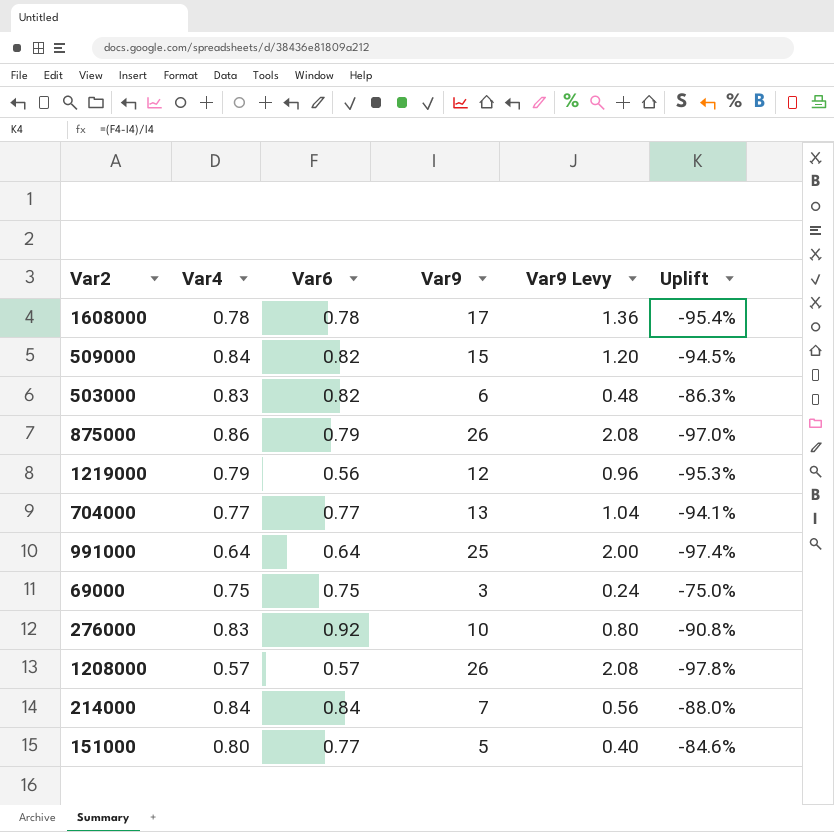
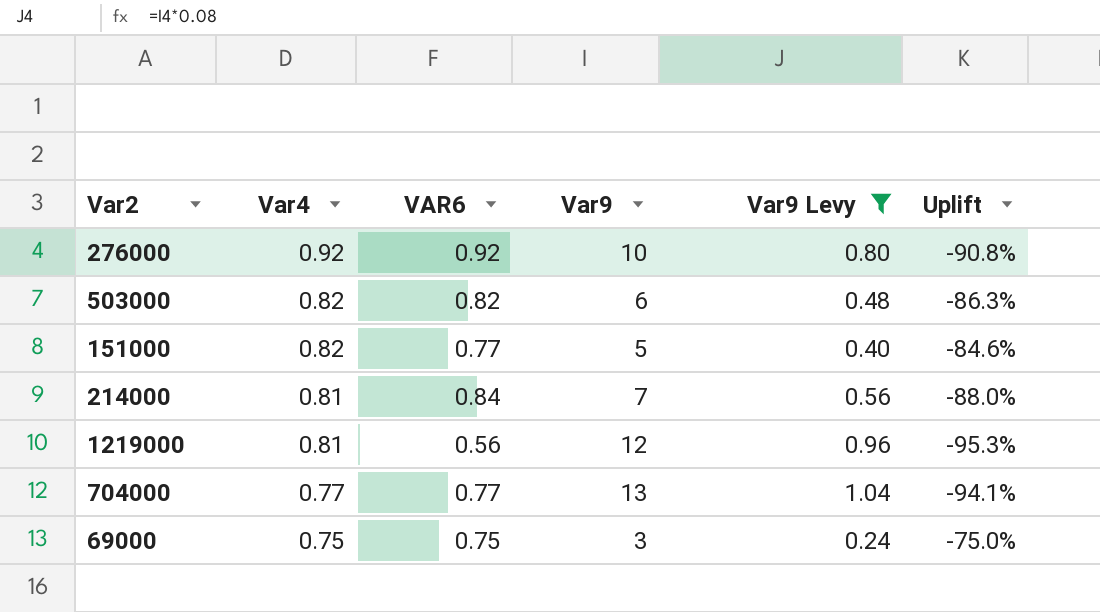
filter: none -> Var9 Levy <= 1.04
row order: none -> Var4 descending
column name: Var6 -> VAR6
276000 | Var4: 0.83 -> 0.92
503000 | Var4: 0.83 -> 0.82
151000 | Var4: 0.80 -> 0.82
214000 | Var4: 0.84 -> 0.81
1219000 | Var4: 0.79 -> 0.81

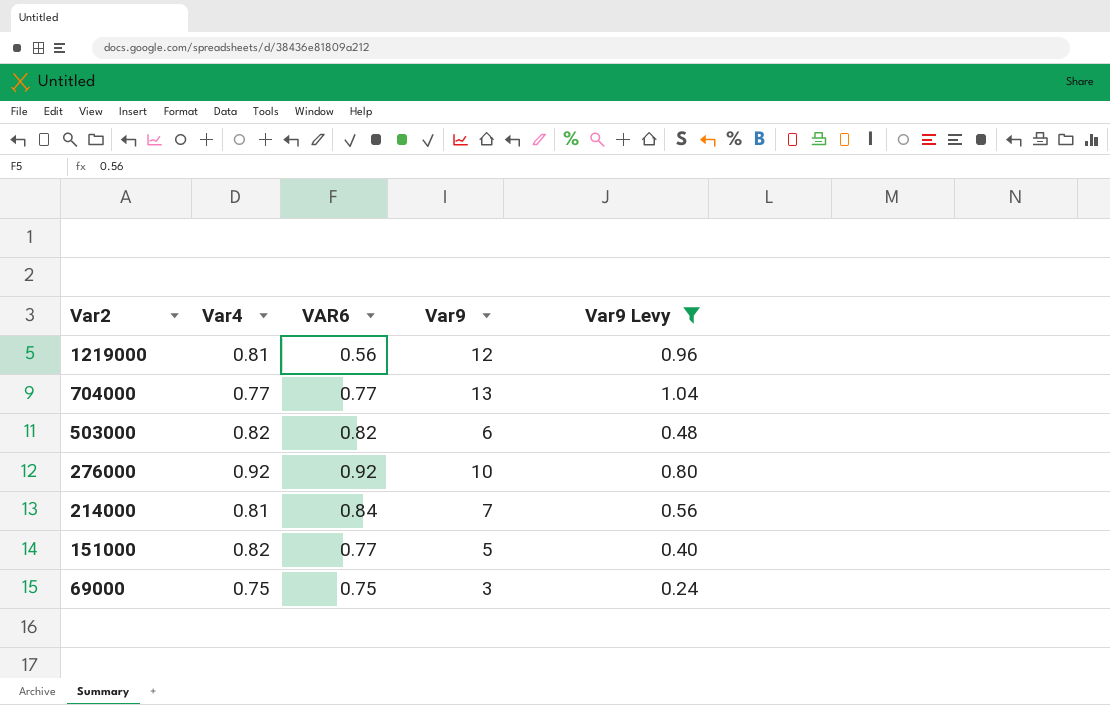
row order: Var4 descending -> Var2 descending
column Uplift | formula: ([VAR6] - [Var9]) / [Var9] -> none

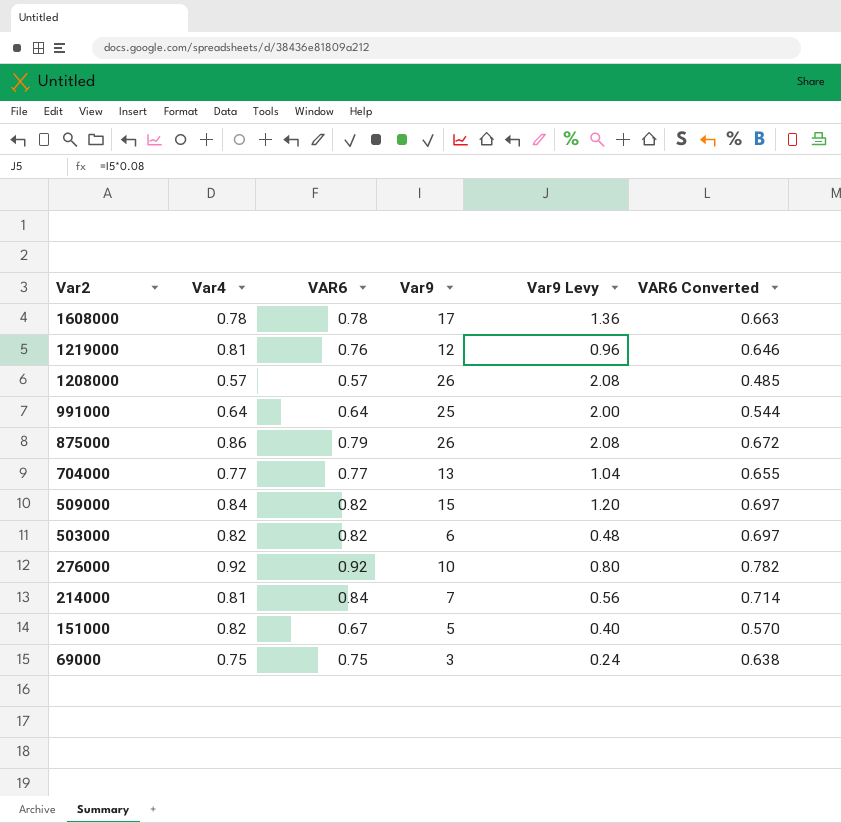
filter: Var9 Levy <= 1.04 -> none
column VAR6 Converted | formula: none -> [VAR6] * 0.85
1219000 | VAR6: 0.56 -> 0.76
151000 | VAR6: 0.77 -> 0.67

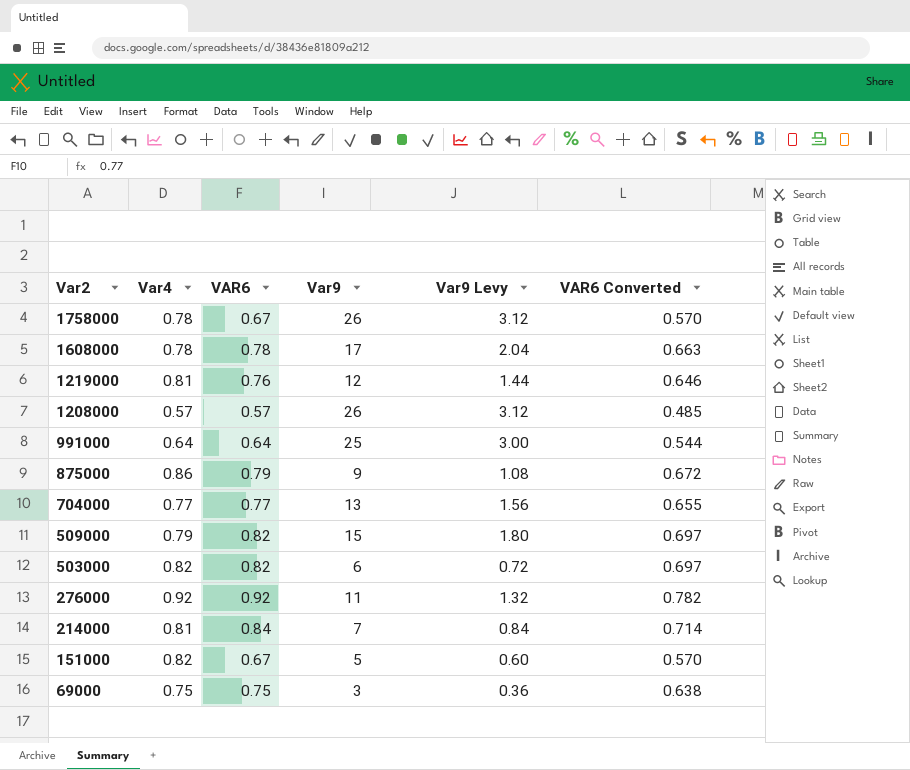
column Var9 Levy | formula: [Var9] * 0.08 -> [Var9] * 0.12
row 1758000: none -> 0.78 | 0.67 | 26 | 3.12 | 0.570
875000 | Var9: 26 -> 9
509000 | Var4: 0.84 -> 0.79
276000 | Var9: 10 -> 11

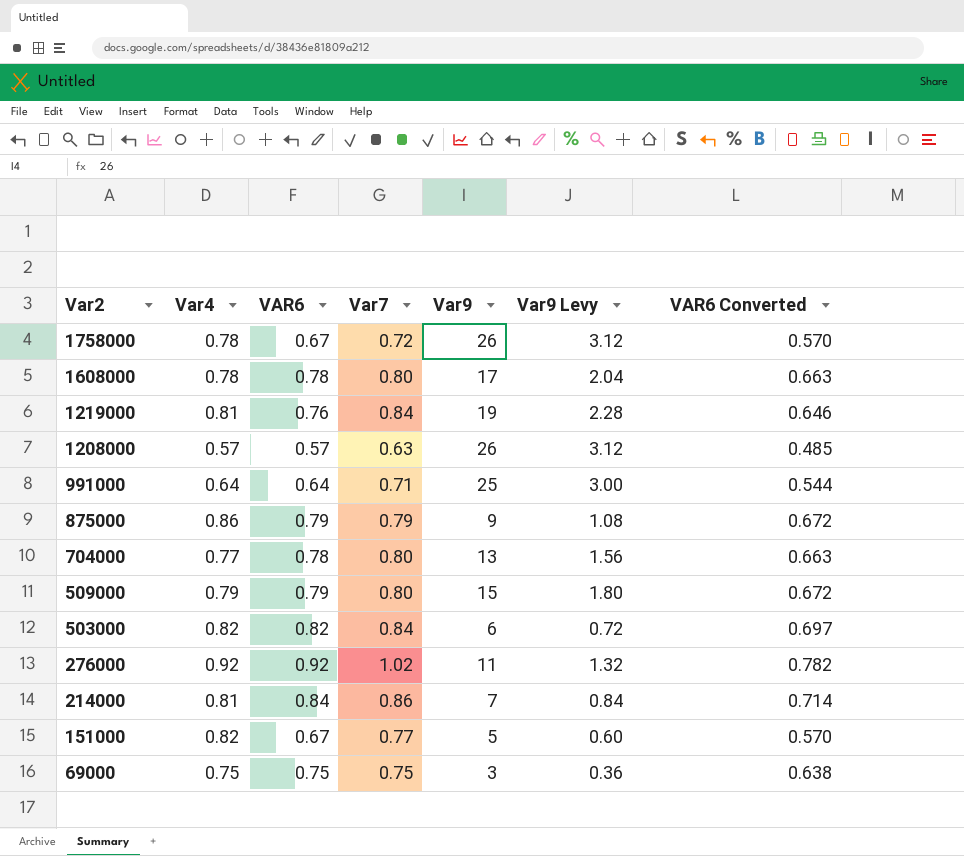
column Var7 | position: none -> 4
1219000 | Var9: 12 -> 19
1219000 | Var9 Levy: 1.44 -> 2.28
704000 | VAR6: 0.77 -> 0.78
704000 | VAR6 Converted: 0.655 -> 0.663
509000 | VAR6: 0.82 -> 0.79
509000 | VAR6 Converted: 0.697 -> 0.672

